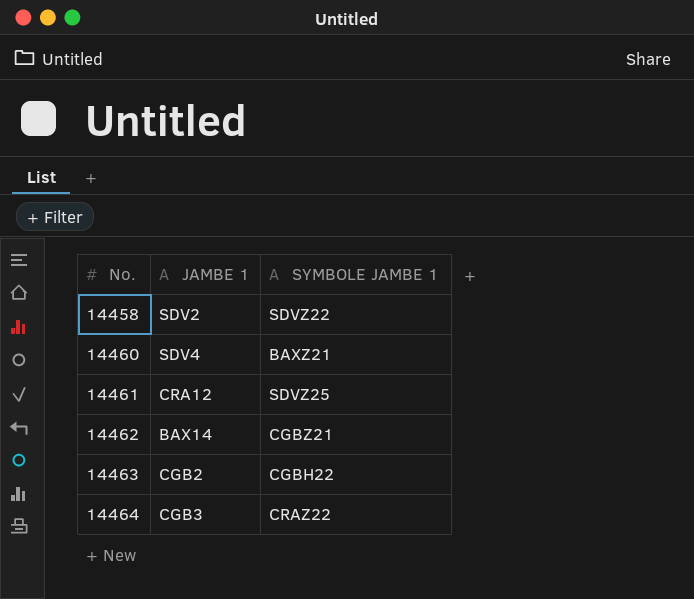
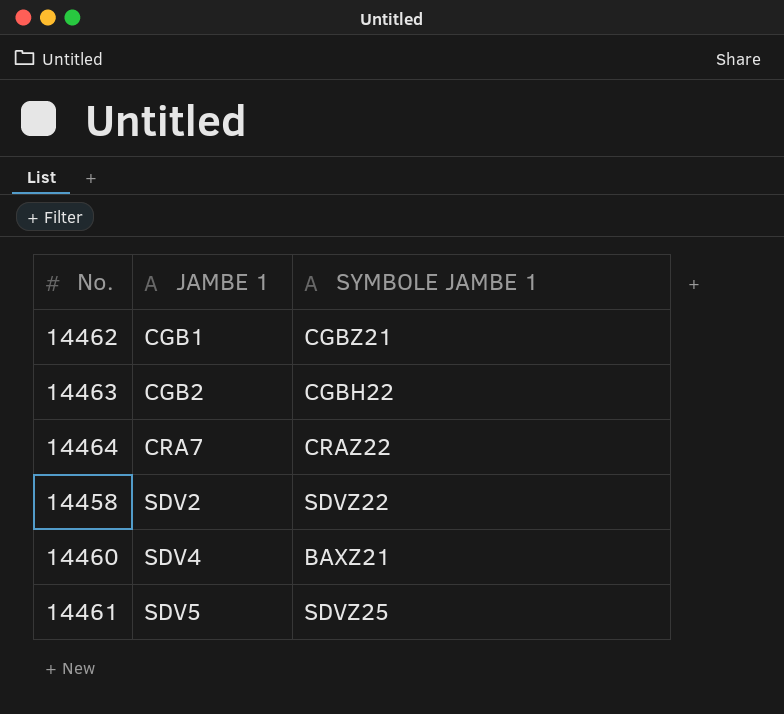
row order: No. ascending -> JAMBE 1 ascending
14462 | JAMBE 1: BAX14 -> CGB1
14464 | JAMBE 1: CGB3 -> CRA7
14461 | JAMBE 1: CRA12 -> SDV5

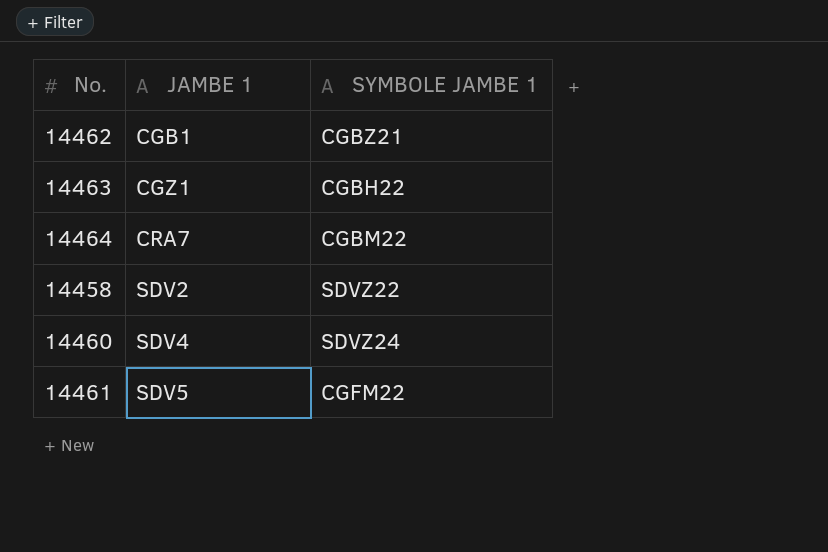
14463 | JAMBE 1: CGB2 -> CGZ1
14464 | SYMBOLE JAMBE 1: CRAZ22 -> CGBM22
14460 | SYMBOLE JAMBE 1: BAXZ21 -> SDVZ24
14461 | SYMBOLE JAMBE 1: SDVZ25 -> CGFM22

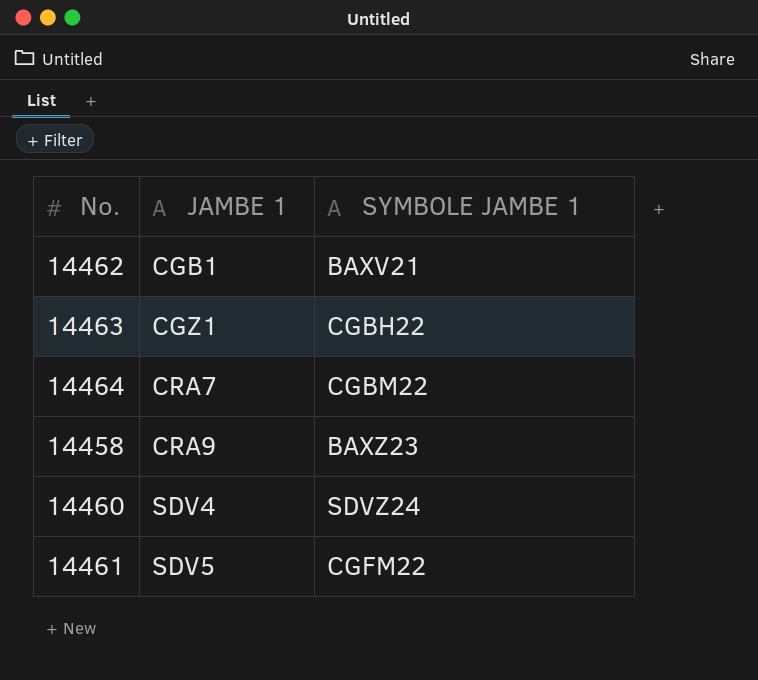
14462 | SYMBOLE JAMBE 1: CGBZ21 -> BAXV21
14458 | JAMBE 1: SDV2 -> CRA9
14458 | SYMBOLE JAMBE 1: SDVZ22 -> BAXZ23

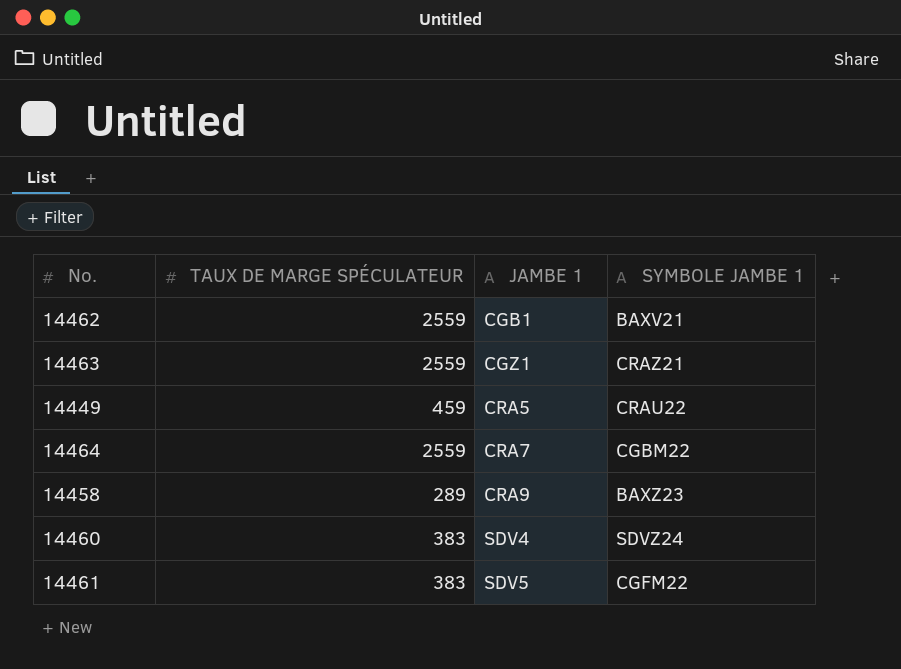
column TAUX DE MARGE SPÉCULATEUR | position: none -> 2
14463 | SYMBOLE JAMBE 1: CGBH22 -> CRAZ21
row 14449: none -> 459 | CRA5 | CRAU22

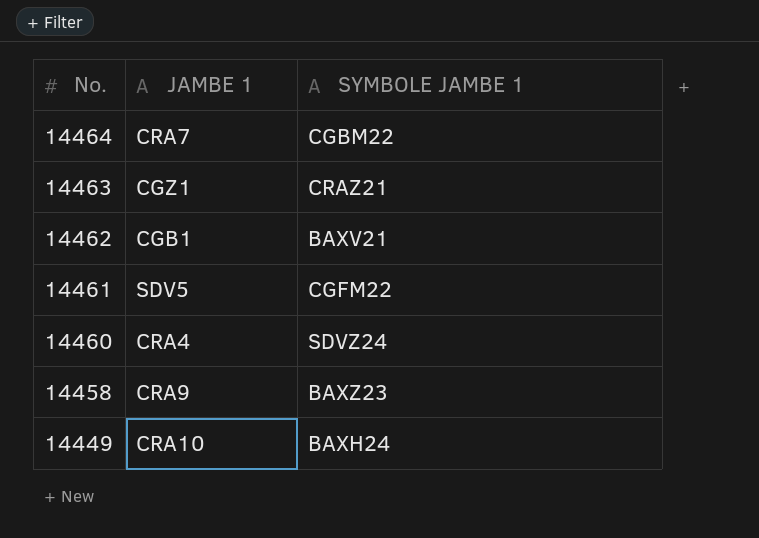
row order: JAMBE 1 ascending -> No. descending
column TAUX DE MARGE SPÉCULATEUR | position: 2 -> none
14460 | JAMBE 1: SDV4 -> CRA4
14449 | JAMBE 1: CRA5 -> CRA10
14449 | SYMBOLE JAMBE 1: CRAU22 -> BAXH24

